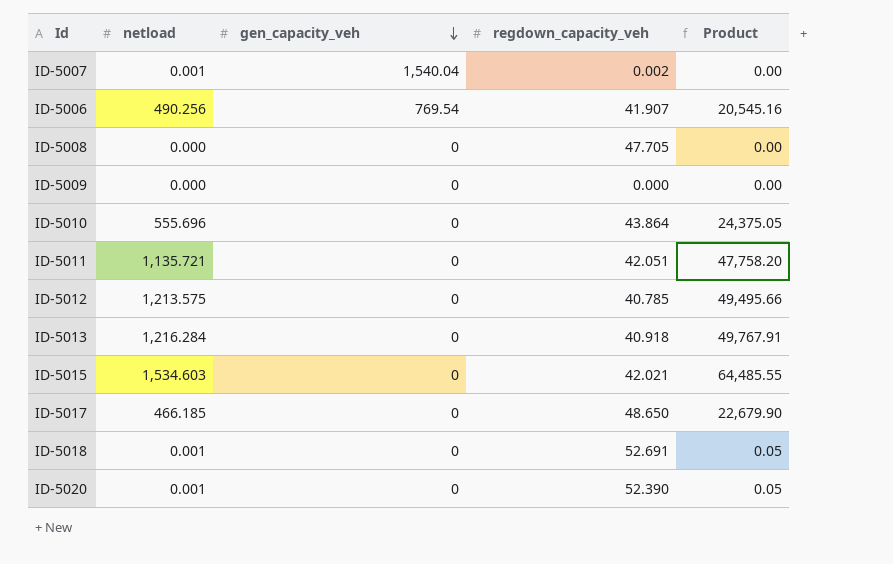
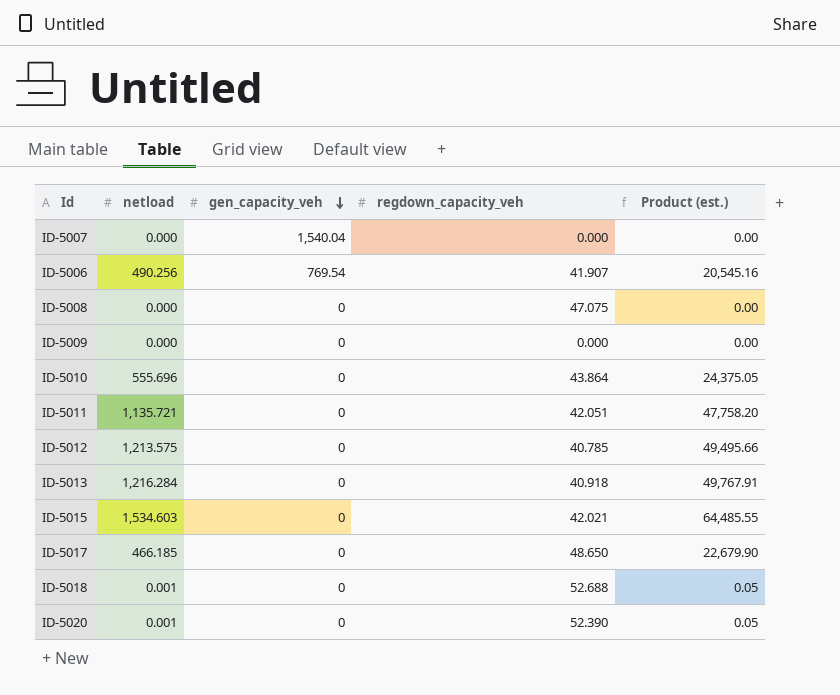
column name: Product -> Product (est.)
ID-5007 | netload: 0.001 -> 0.000
ID-5007 | regdown_capacity_veh: 0.002 -> 0.000
ID-5008 | regdown_capacity_veh: 47.705 -> 47.075
ID-5018 | regdown_capacity_veh: 52.691 -> 52.688

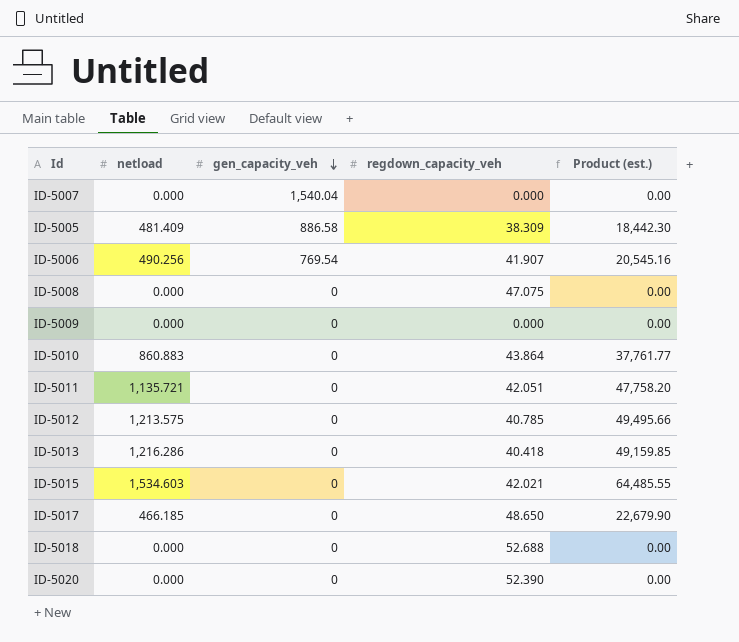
row ID-5005: none -> 481.409 | 886.58 | 38.309 | 18,442.30
ID-5010 | netload: 555.696 -> 860.883
ID-5010 | Product (est.): 24,375.05 -> 37,761.77
ID-5013 | netload: 1,216.284 -> 1,216.286
ID-5013 | regdown_capacity_veh: 40.918 -> 40.418
ID-5013 | Product (est.): 49,767.91 -> 49,159.85
ID-5018 | netload: 0.001 -> 0.000
ID-5018 | Product (est.): 0.05 -> 0.00
ID-5020 | netload: 0.001 -> 0.000
ID-5020 | Product (est.): 0.05 -> 0.00

